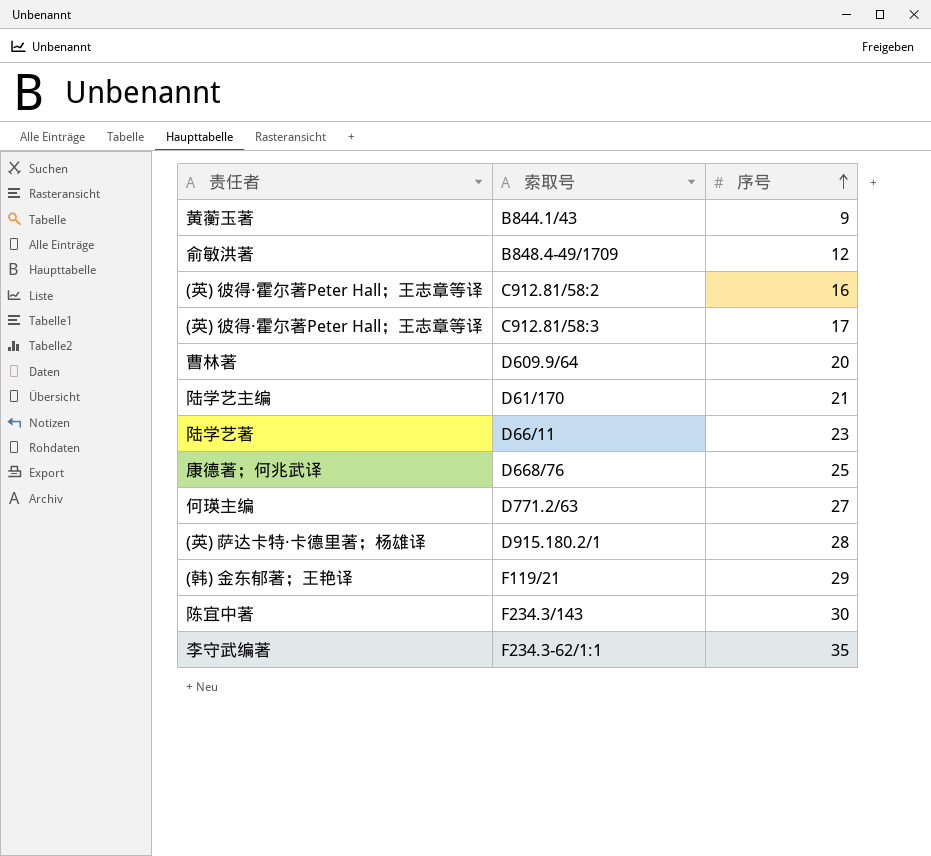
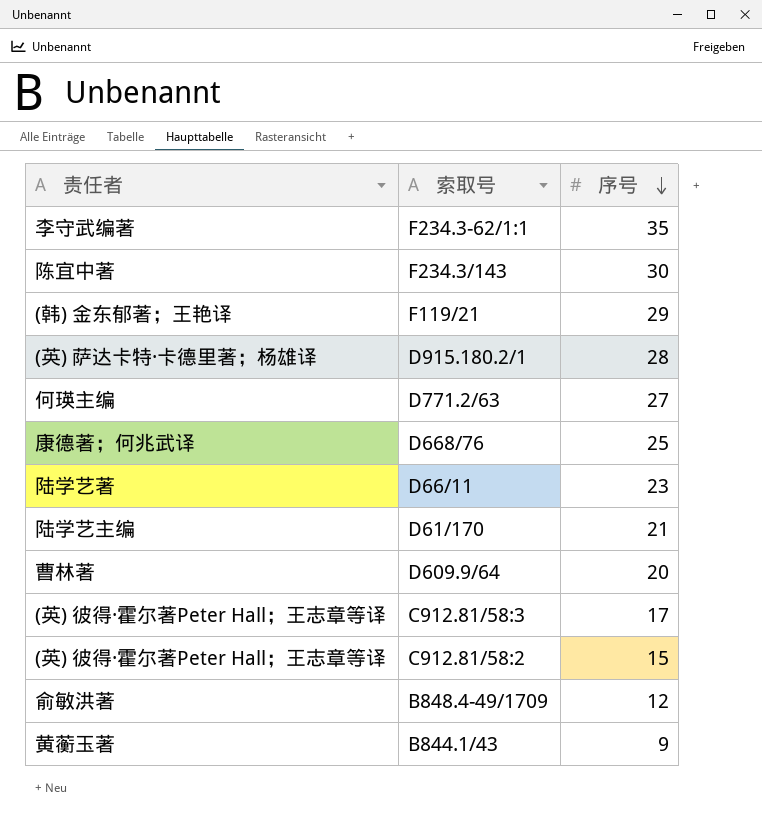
row order: 序号 ascending -> 序号 descending
C912.81/58:2 | 序号: 16 -> 15

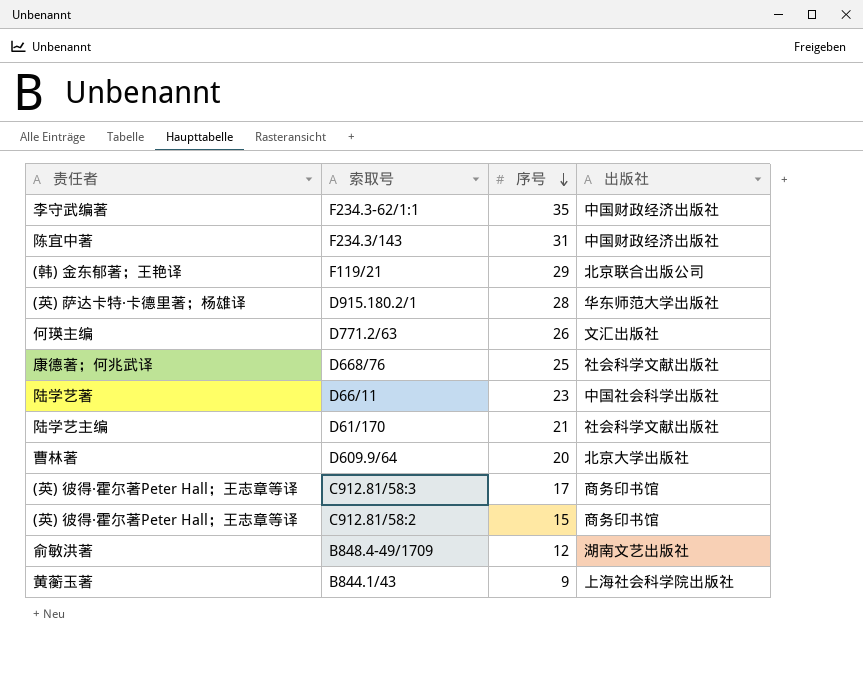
column 出版社 | position: none -> 4
F234.3/143 | 序号: 30 -> 31
D771.2/63 | 序号: 27 -> 26

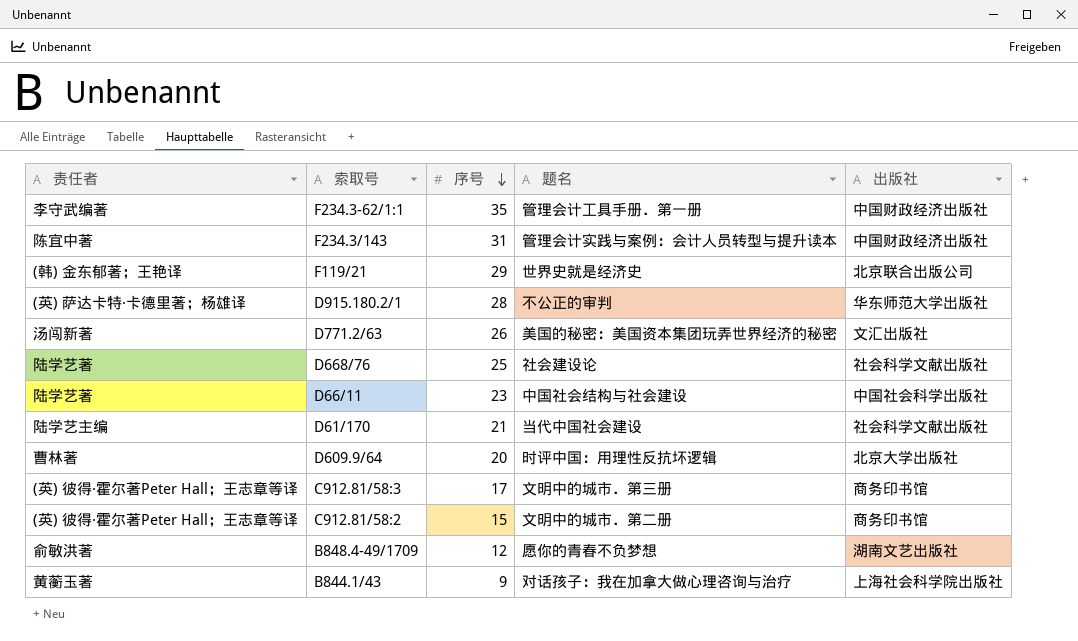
column 题名 | position: none -> 4
D771.2/63 | 责任者: 何瑛主编 -> 汤闯新著
D668/76 | 责任者: 康德著；何兆武译 -> 陆学艺著

